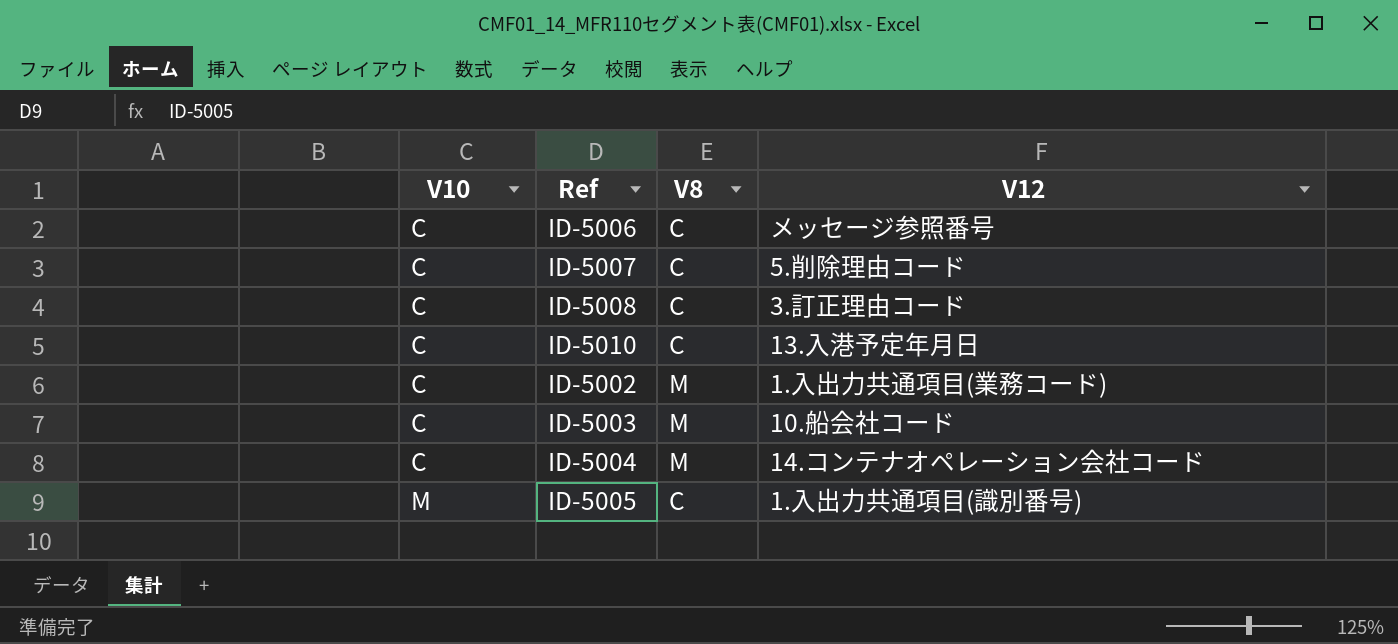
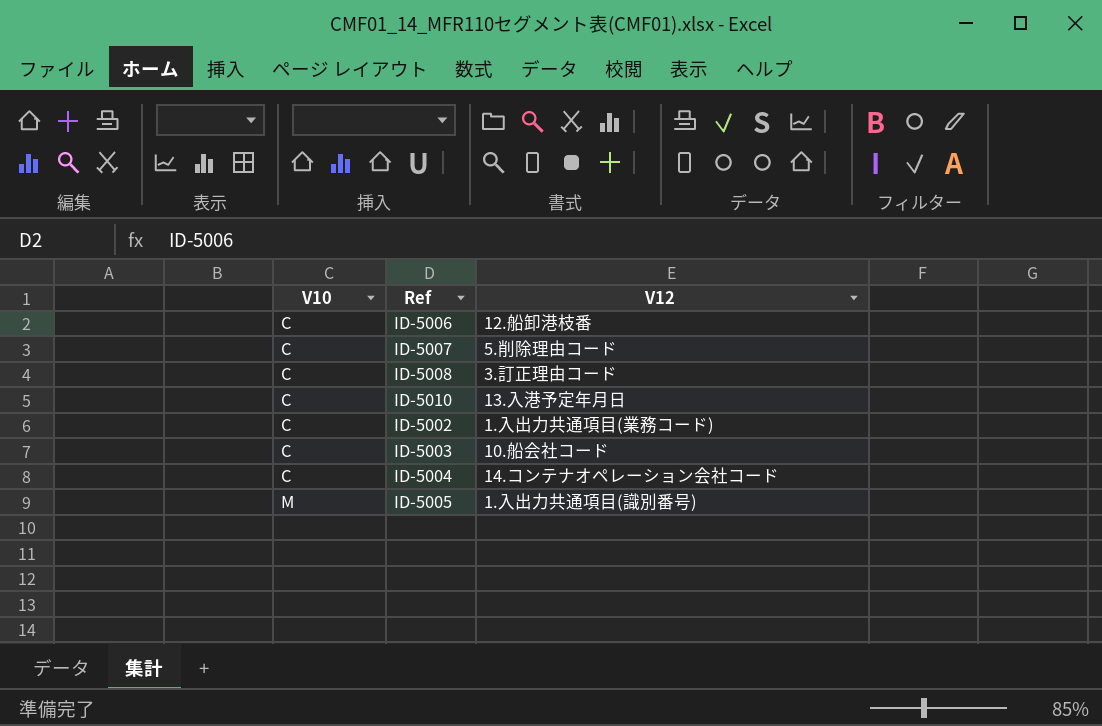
column V8 | position: 3 -> none
ID-5006 | V12: メッセージ参照番号 -> 12.船卸港枝番

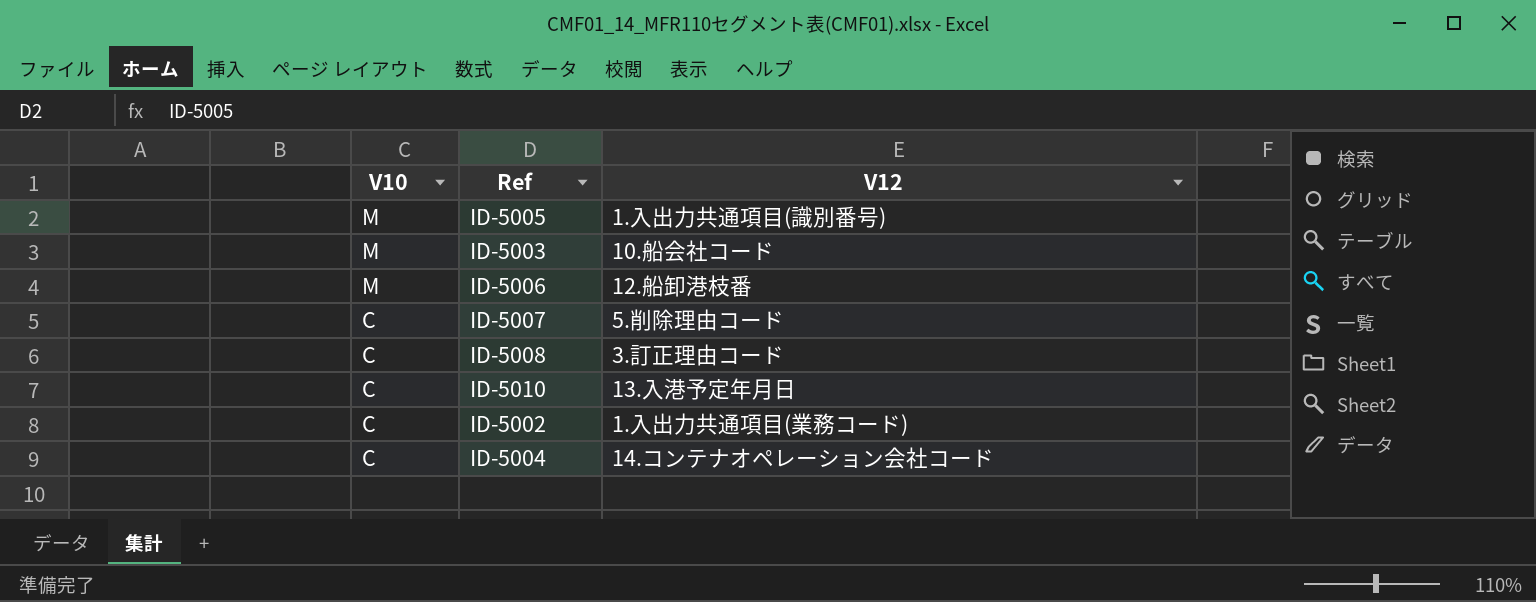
row order: V10 ascending -> V10 descending
ID-5003 | V10: C -> M
ID-5006 | V10: C -> M

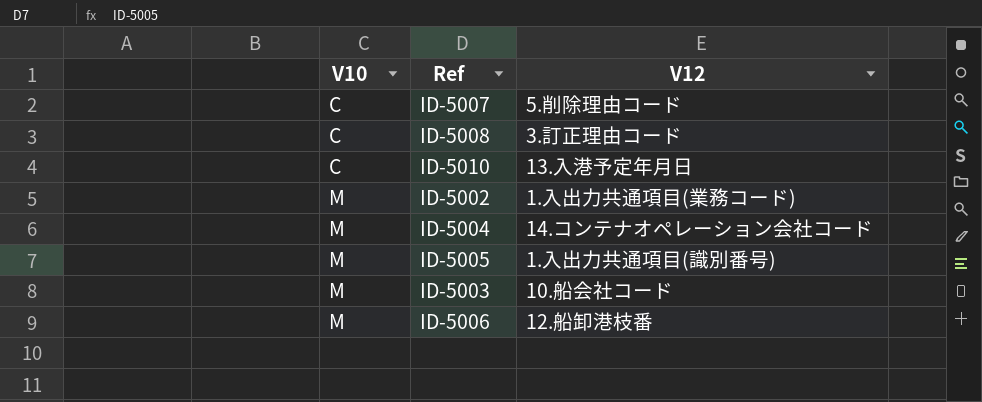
row order: V10 descending -> V10 ascending
ID-5002 | V10: C -> M
ID-5004 | V10: C -> M

